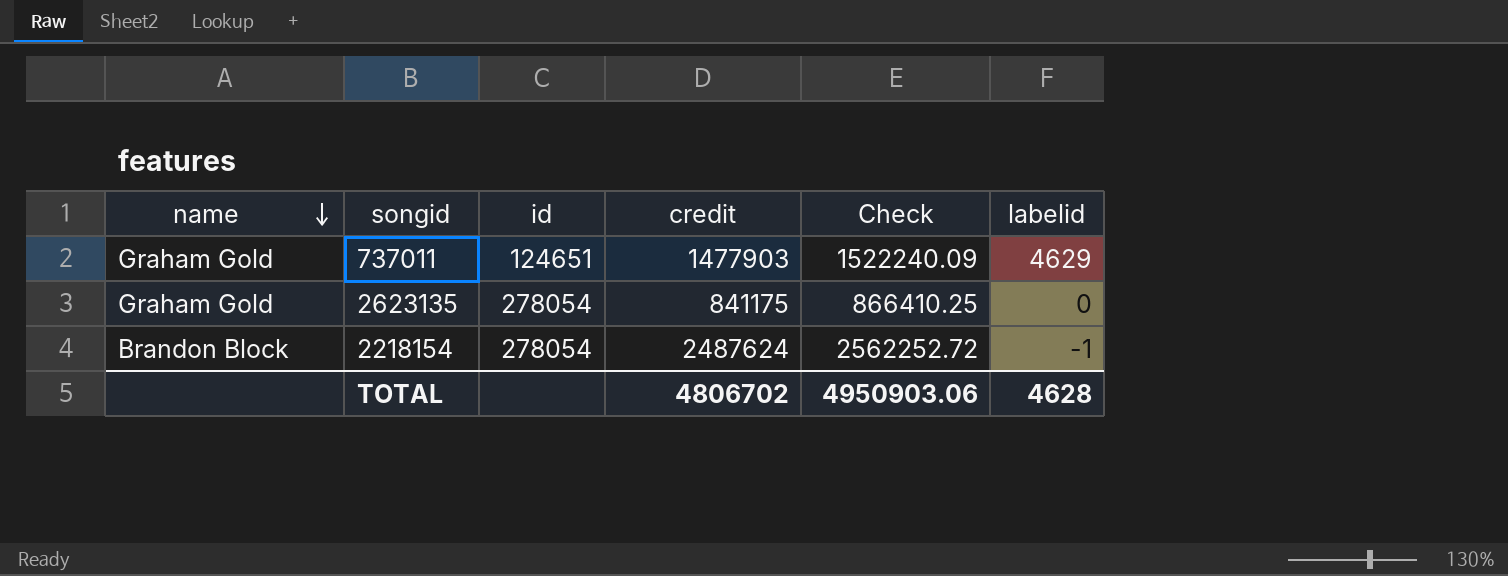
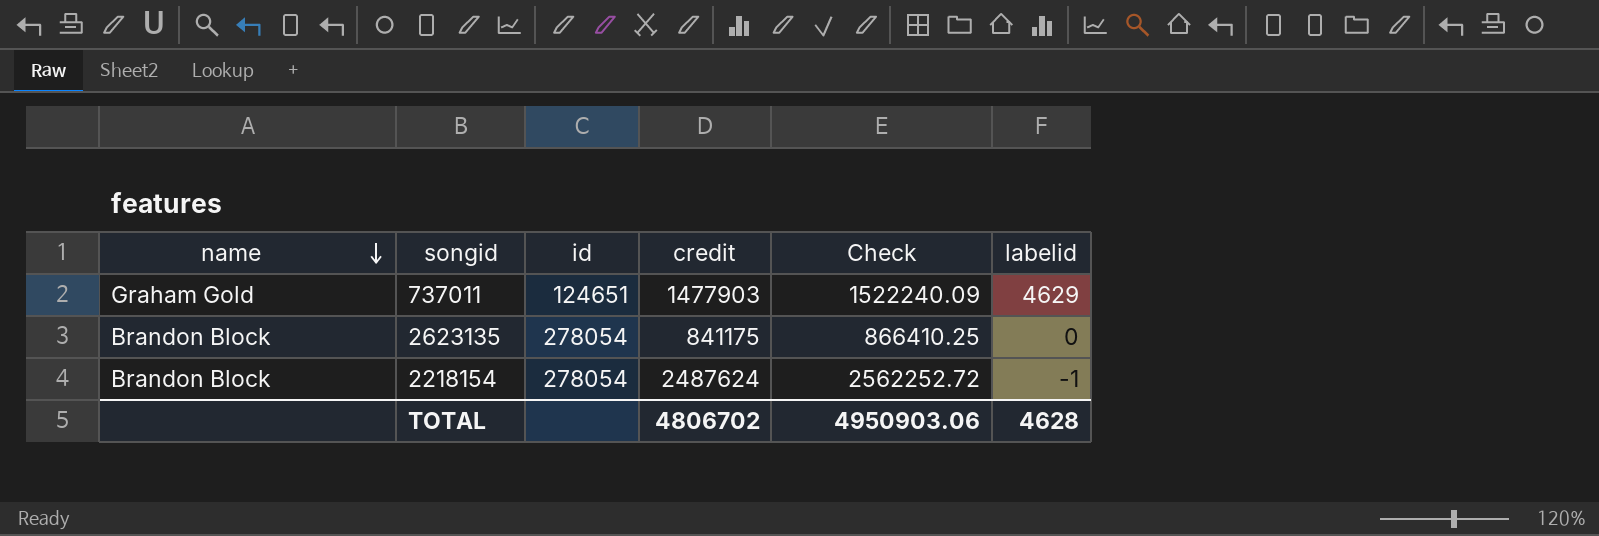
2623135 | name: Graham Gold -> Brandon Block

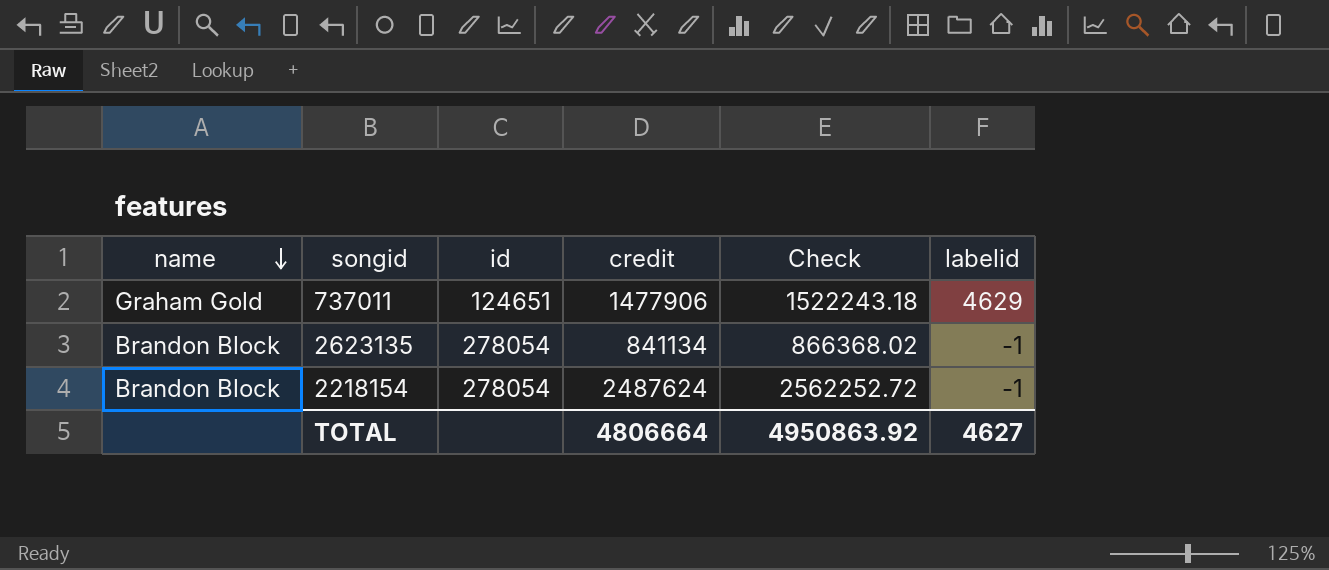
737011 | credit: 1477903 -> 1477906
737011 | Check: 1522240.09 -> 1522243.18
2623135 | credit: 841175 -> 841134
2623135 | Check: 866410.25 -> 866368.02
2623135 | labelid: 0 -> -1
TOTAL | credit: 4806702 -> 4806664
TOTAL | Check: 4950903.06 -> 4950863.92
TOTAL | labelid: 4628 -> 4627

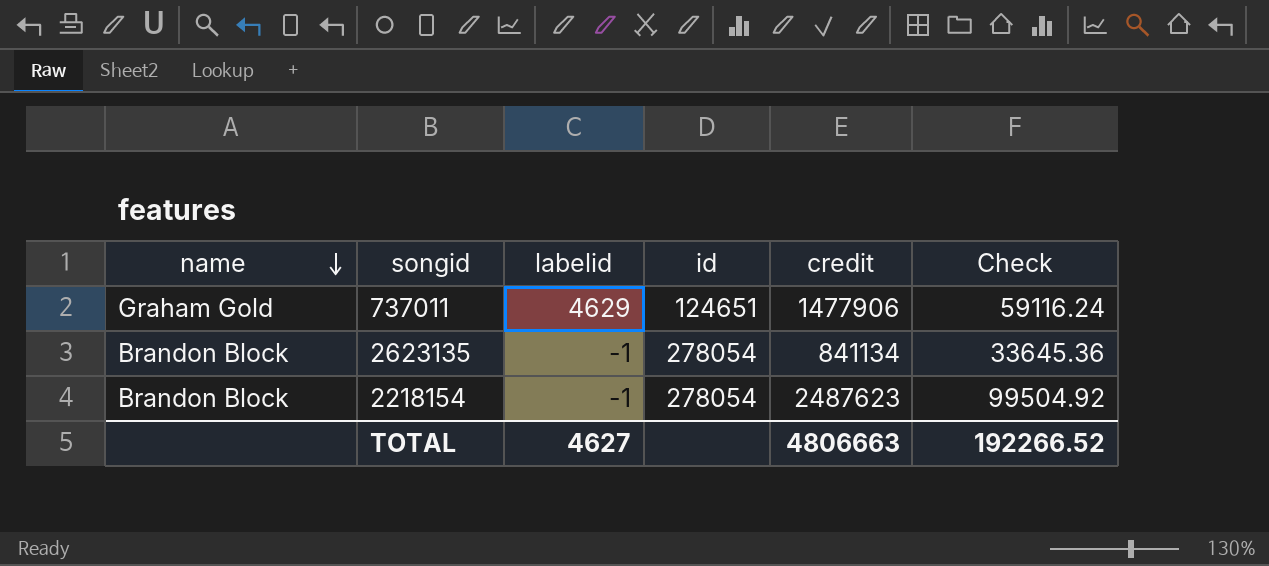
column labelid | position: 6 -> 3
column Check | formula: [credit] * 1.03 -> [credit] * 0.04
2218154 | credit: 2487624 -> 2487623
TOTAL | credit: 4806664 -> 4806663
TOTAL | Check: 4950863.92 -> 192266.52

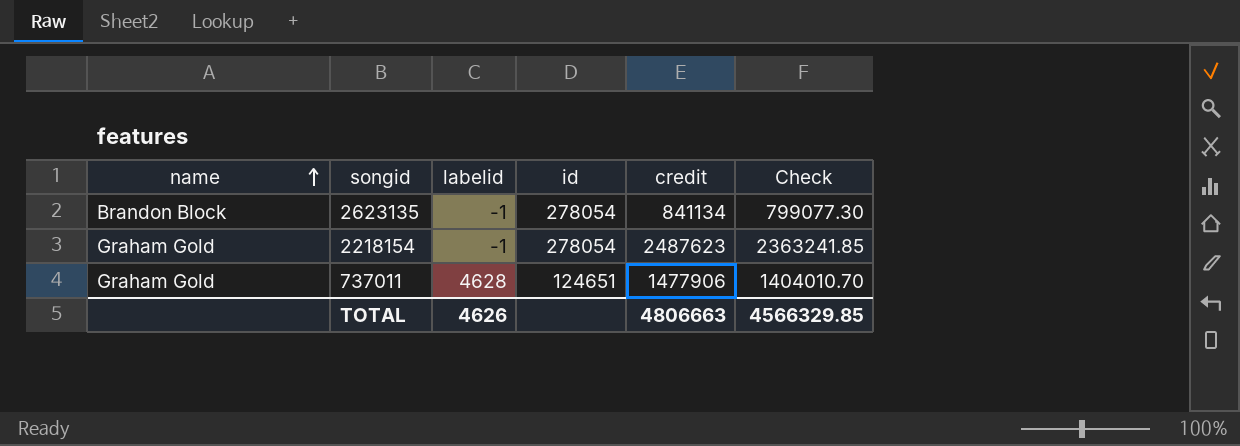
row order: name descending -> name ascending
column Check | formula: [credit] * 0.04 -> [credit] * 0.95
2218154 | name: Brandon Block -> Graham Gold
737011 | labelid: 4629 -> 4628
TOTAL | labelid: 4627 -> 4626
TOTAL | Check: 192266.52 -> 4566329.85

